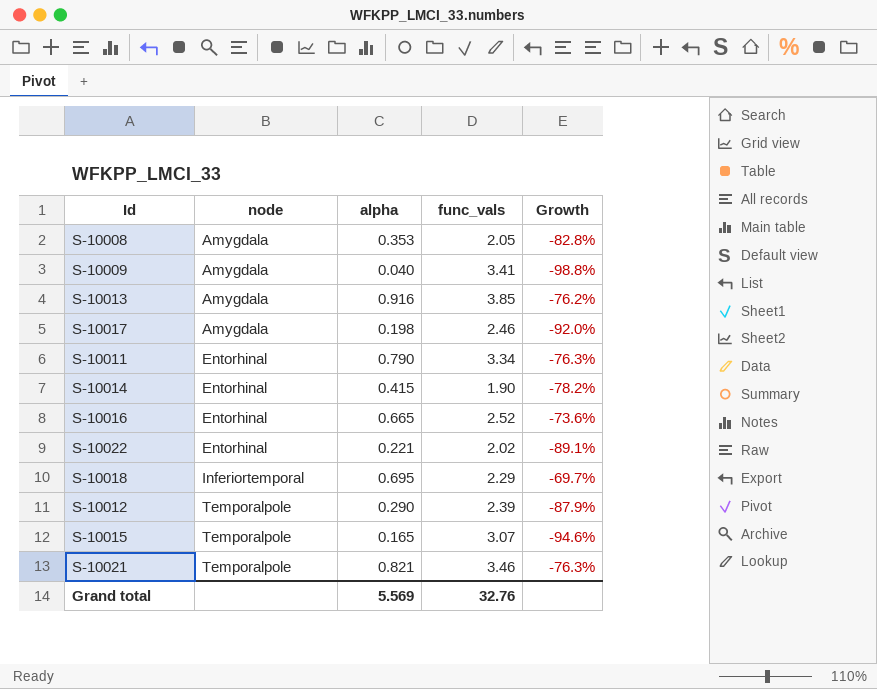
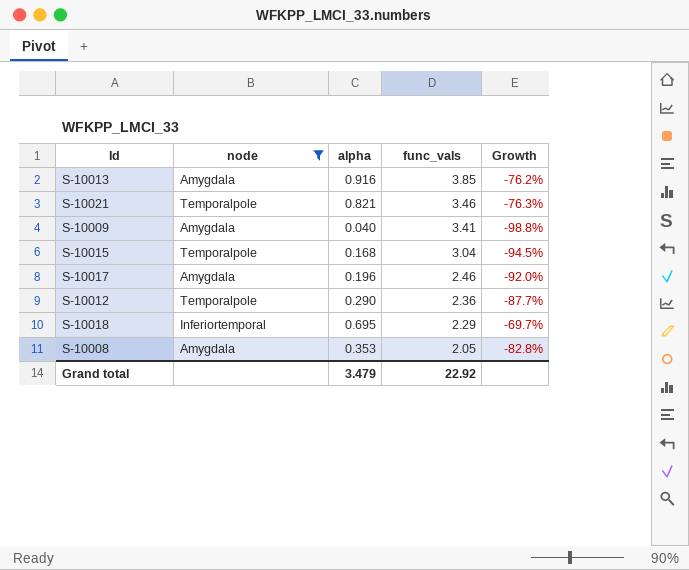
filter: none -> node != Entorhinal
row order: node ascending -> func_vals descending
S-10015 | alpha: 0.165 -> 0.168
S-10015 | func_vals: 3.07 -> 3.04
S-10015 | Growth: -94.6% -> -94.5%
S-10017 | alpha: 0.198 -> 0.196
S-10012 | func_vals: 2.39 -> 2.36
S-10012 | Growth: -87.9% -> -87.7%
Grand total | alpha: 5.569 -> 3.479
Grand total | func_vals: 32.76 -> 22.92

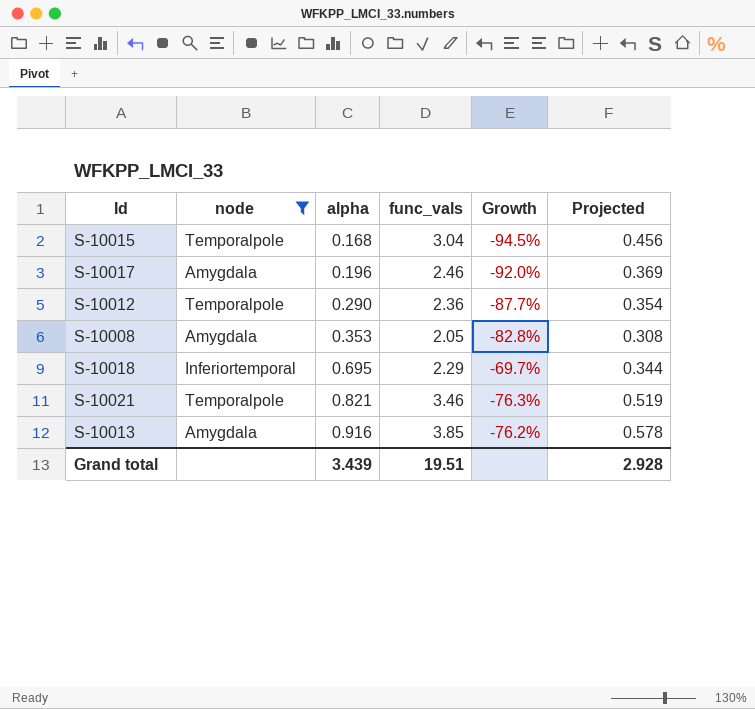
row order: func_vals descending -> alpha ascending
column Projected | formula: none -> [func_vals] * 0.15
row S-10009: Amygdala | 0.040 | 3.41 | -98.8% -> none
Grand total | alpha: 3.479 -> 3.439
Grand total | func_vals: 22.92 -> 19.51

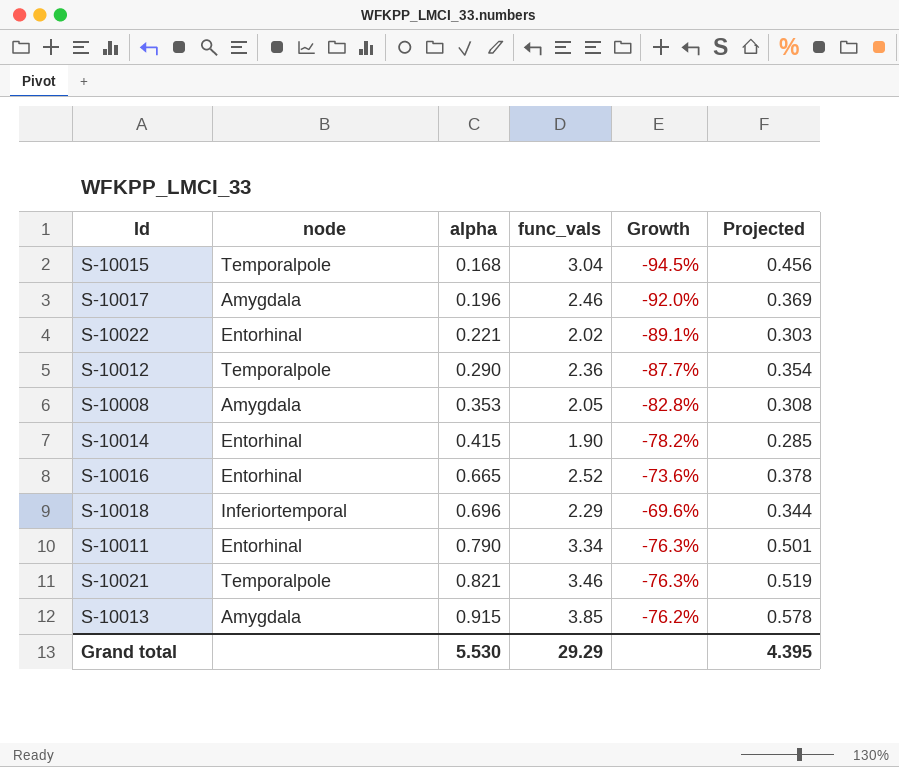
filter: node != Entorhinal -> none
S-10018 | alpha: 0.695 -> 0.696
S-10018 | Growth: -69.7% -> -69.6%
S-10013 | alpha: 0.916 -> 0.915
Grand total | alpha: 3.439 -> 5.530
Grand total | func_vals: 19.51 -> 29.29
Grand total | Projected: 2.928 -> 4.395

